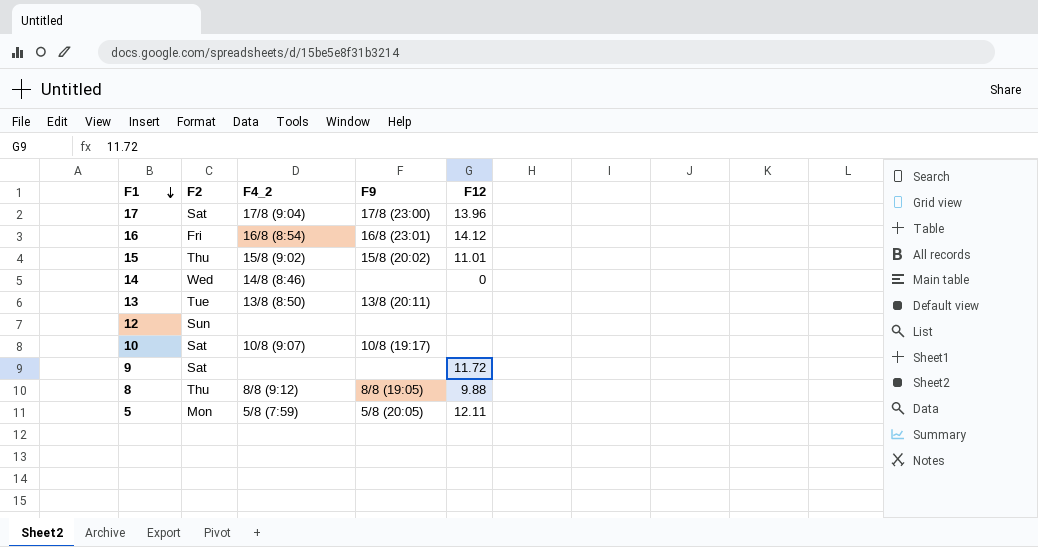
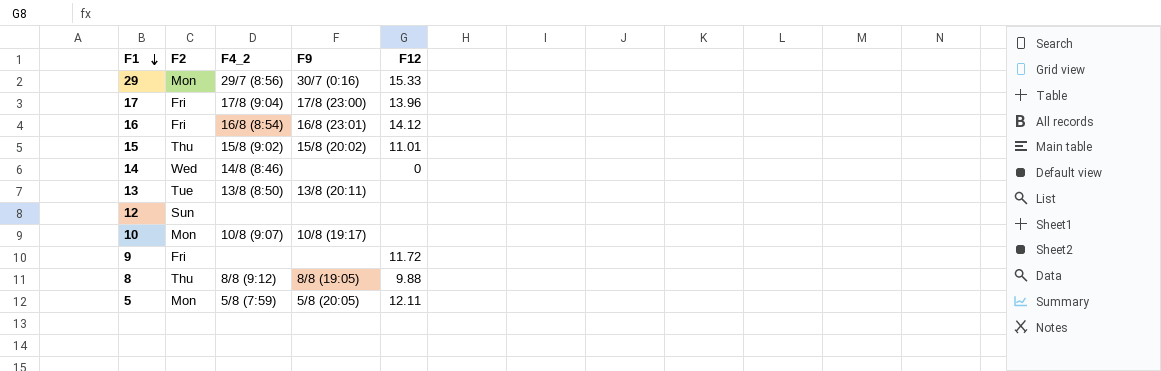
row 29: none -> Mon | 29/7 (8:56) | 30/7 (0:16) | 15.33
17 | F2: Sat -> Fri
10 | F2: Sat -> Mon
9 | F2: Sat -> Fri

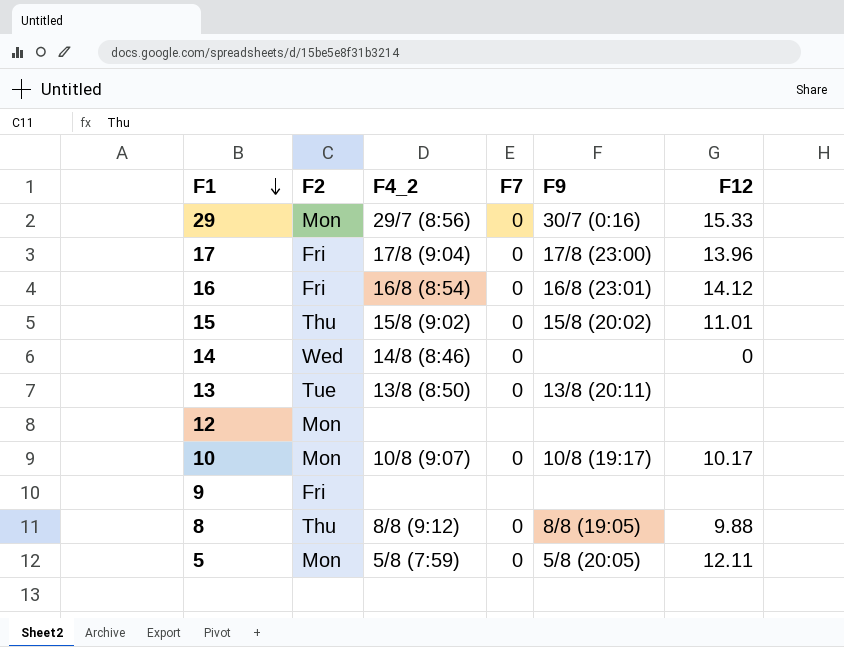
column F7 | position: none -> 4
12 | F2: Sun -> Mon
10 | F12: none -> 10.17
9 | F12: 11.72 -> none

